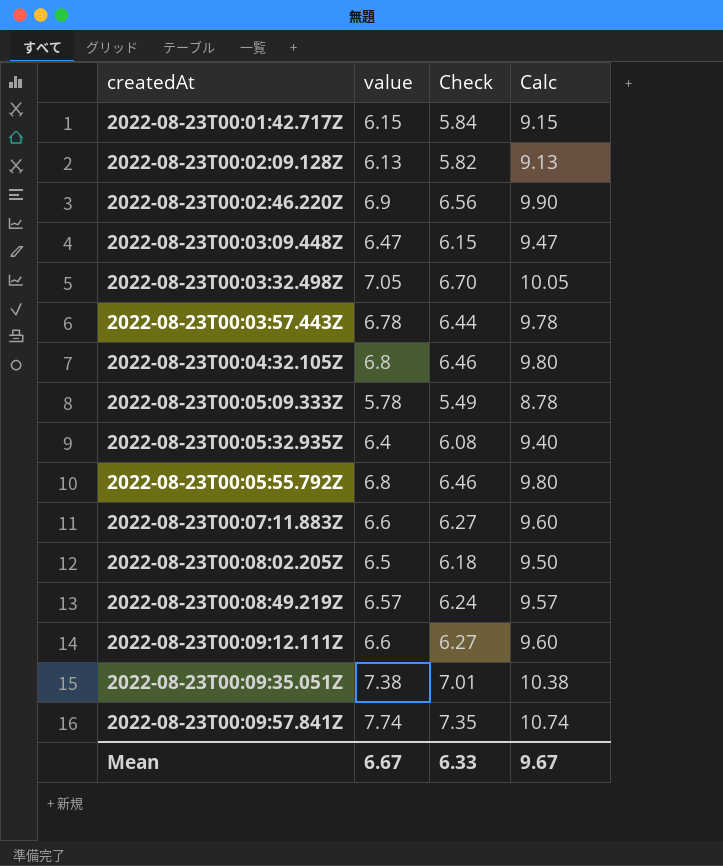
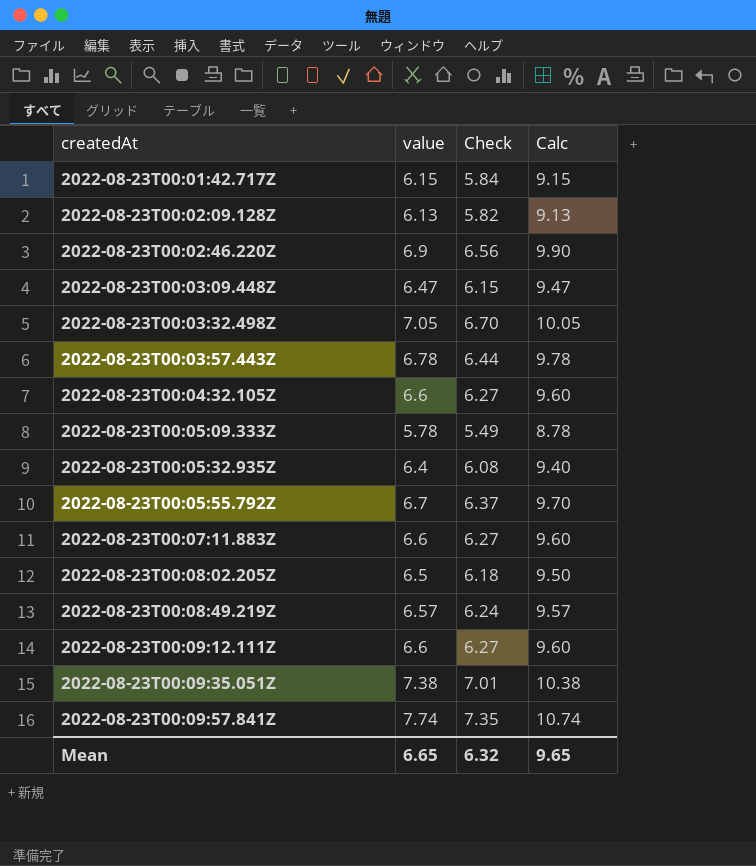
2022-08-23T00:04:32.105Z | value: 6.8 -> 6.6
2022-08-23T00:04:32.105Z | Check: 6.46 -> 6.27
2022-08-23T00:04:32.105Z | Calc: 9.80 -> 9.60
2022-08-23T00:05:55.792Z | value: 6.8 -> 6.7
2022-08-23T00:05:55.792Z | Check: 6.46 -> 6.37
2022-08-23T00:05:55.792Z | Calc: 9.80 -> 9.70
Mean | value: 6.67 -> 6.65
Mean | Check: 6.33 -> 6.32
Mean | Calc: 9.67 -> 9.65

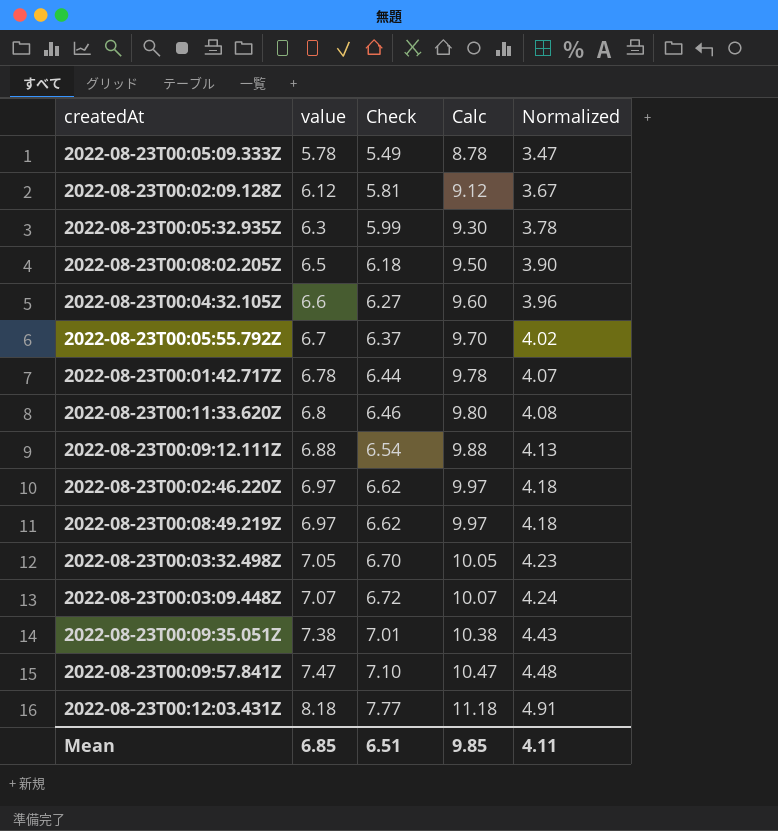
row order: createdAt ascending -> value ascending
column Normalized | formula: none -> [value] * 0.6
row 2022-08-23T00:03:57.443Z: 6.78 | 6.44 | 9.78 -> none
row 2022-08-23T00:07:11.883Z: 6.6 | 6.27 | 9.60 -> none
2022-08-23T00:02:09.128Z | value: 6.13 -> 6.12
2022-08-23T00:02:09.128Z | Check: 5.82 -> 5.81
2022-08-23T00:02:09.128Z | Calc: 9.13 -> 9.12
2022-08-23T00:05:32.935Z | value: 6.4 -> 6.3
2022-08-23T00:05:32.935Z | Check: 6.08 -> 5.99
2022-08-23T00:05:32.935Z | Calc: 9.40 -> 9.30
2022-08-23T00:01:42.717Z | value: 6.15 -> 6.78
2022-08-23T00:01:42.717Z | Check: 5.84 -> 6.44
2022-08-23T00:01:42.717Z | Calc: 9.15 -> 9.78
row 2022-08-23T00:11:33.620Z: none -> 6.8 | 6.46 | 9.80 | 4.08
2022-08-23T00:09:12.111Z | value: 6.6 -> 6.88
2022-08-23T00:09:12.111Z | Check: 6.27 -> 6.54
2022-08-23T00:09:12.111Z | Calc: 9.60 -> 9.88
2022-08-23T00:02:46.220Z | value: 6.9 -> 6.97
2022-08-23T00:02:46.220Z | Check: 6.56 -> 6.62
2022-08-23T00:02:46.220Z | Calc: 9.90 -> 9.97
2022-08-23T00:08:49.219Z | value: 6.57 -> 6.97
2022-08-23T00:08:49.219Z | Check: 6.24 -> 6.62
2022-08-23T00:08:49.219Z | Calc: 9.57 -> 9.97
2022-08-23T00:03:09.448Z | value: 6.47 -> 7.07
2022-08-23T00:03:09.448Z | Check: 6.15 -> 6.72
2022-08-23T00:03:09.448Z | Calc: 9.47 -> 10.07
2022-08-23T00:09:57.841Z | value: 7.74 -> 7.47
2022-08-23T00:09:57.841Z | Check: 7.35 -> 7.10
2022-08-23T00:09:57.841Z | Calc: 10.74 -> 10.47
row 2022-08-23T00:12:03.431Z: none -> 8.18 | 7.77 | 11.18 | 4.91
Mean | value: 6.65 -> 6.85
Mean | Check: 6.32 -> 6.51
Mean | Calc: 9.65 -> 9.85

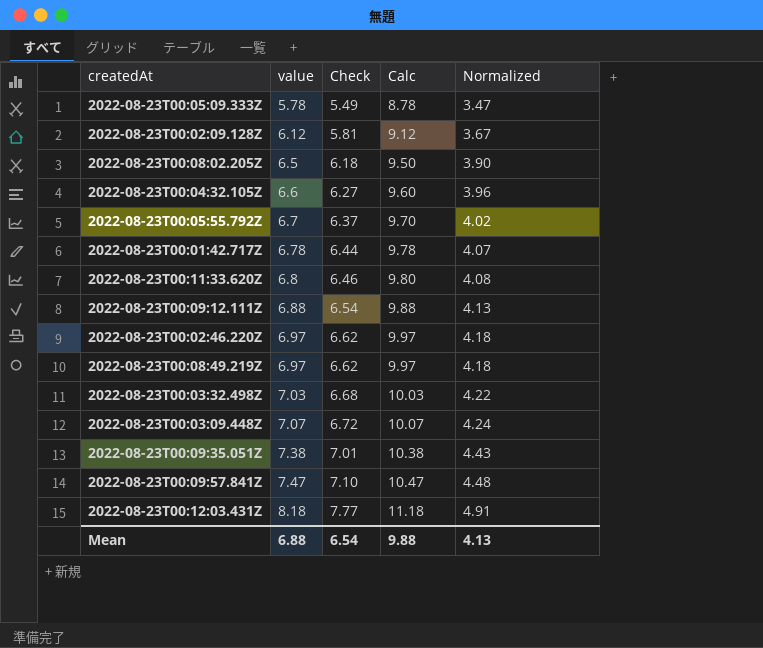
row 2022-08-23T00:05:32.935Z: 6.3 | 5.99 | 9.30 | 3.78 -> none
2022-08-23T00:03:32.498Z | value: 7.05 -> 7.03
2022-08-23T00:03:32.498Z | Check: 6.70 -> 6.68
2022-08-23T00:03:32.498Z | Calc: 10.05 -> 10.03
2022-08-23T00:03:32.498Z | Normalized: 4.23 -> 4.22
Mean | value: 6.85 -> 6.88
Mean | Check: 6.51 -> 6.54
Mean | Calc: 9.85 -> 9.88
Mean | Normalized: 4.11 -> 4.13

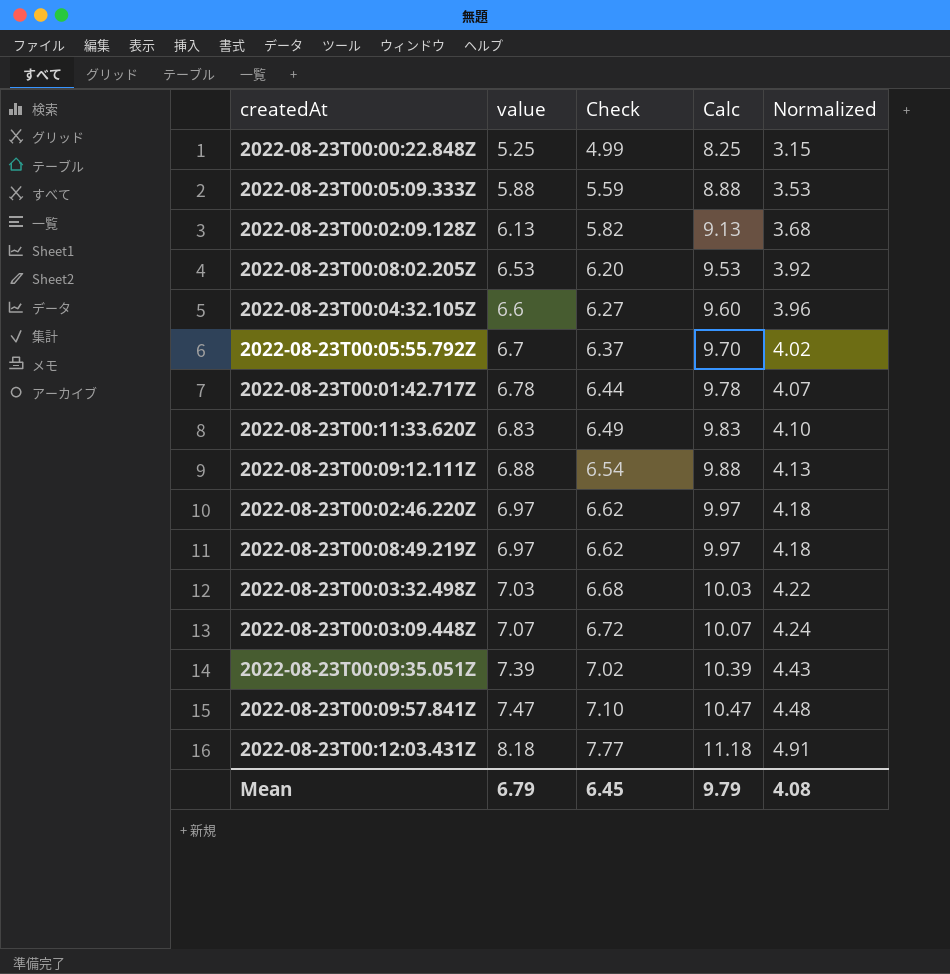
row 2022-08-23T00:00:22.848Z: none -> 5.25 | 4.99 | 8.25 | 3.15
2022-08-23T00:05:09.333Z | value: 5.78 -> 5.88
2022-08-23T00:05:09.333Z | Check: 5.49 -> 5.59
2022-08-23T00:05:09.333Z | Calc: 8.78 -> 8.88
2022-08-23T00:05:09.333Z | Normalized: 3.47 -> 3.53
2022-08-23T00:02:09.128Z | value: 6.12 -> 6.13
2022-08-23T00:02:09.128Z | Check: 5.81 -> 5.82
2022-08-23T00:02:09.128Z | Calc: 9.12 -> 9.13
2022-08-23T00:02:09.128Z | Normalized: 3.67 -> 3.68
2022-08-23T00:08:02.205Z | value: 6.5 -> 6.53
2022-08-23T00:08:02.205Z | Check: 6.18 -> 6.20
2022-08-23T00:08:02.205Z | Calc: 9.50 -> 9.53
2022-08-23T00:08:02.205Z | Normalized: 3.90 -> 3.92
2022-08-23T00:11:33.620Z | value: 6.8 -> 6.83
2022-08-23T00:11:33.620Z | Check: 6.46 -> 6.49
2022-08-23T00:11:33.620Z | Calc: 9.80 -> 9.83
2022-08-23T00:11:33.620Z | Normalized: 4.08 -> 4.10
2022-08-23T00:09:35.051Z | value: 7.38 -> 7.39
2022-08-23T00:09:35.051Z | Check: 7.01 -> 7.02
2022-08-23T00:09:35.051Z | Calc: 10.38 -> 10.39
Mean | value: 6.88 -> 6.79
Mean | Check: 6.54 -> 6.45
Mean | Calc: 9.88 -> 9.79
Mean | Normalized: 4.13 -> 4.08

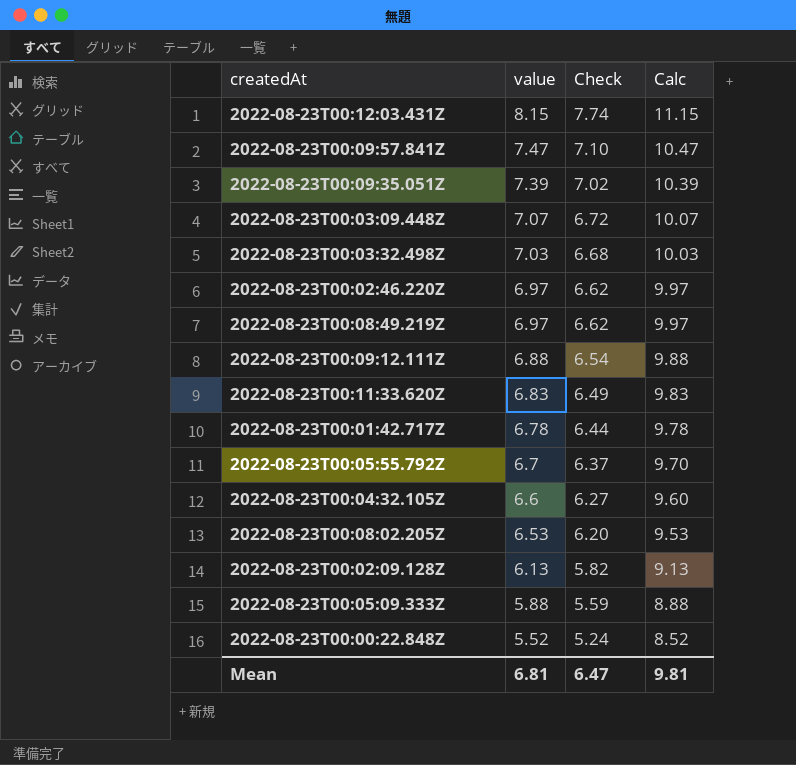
row order: value ascending -> value descending
column Normalized | formula: [value] * 0.6 -> none
2022-08-23T00:12:03.431Z | value: 8.18 -> 8.15
2022-08-23T00:12:03.431Z | Check: 7.77 -> 7.74
2022-08-23T00:12:03.431Z | Calc: 11.18 -> 11.15
2022-08-23T00:00:22.848Z | value: 5.25 -> 5.52
2022-08-23T00:00:22.848Z | Check: 4.99 -> 5.24
2022-08-23T00:00:22.848Z | Calc: 8.25 -> 8.52
Mean | value: 6.79 -> 6.81
Mean | Check: 6.45 -> 6.47
Mean | Calc: 9.79 -> 9.81

